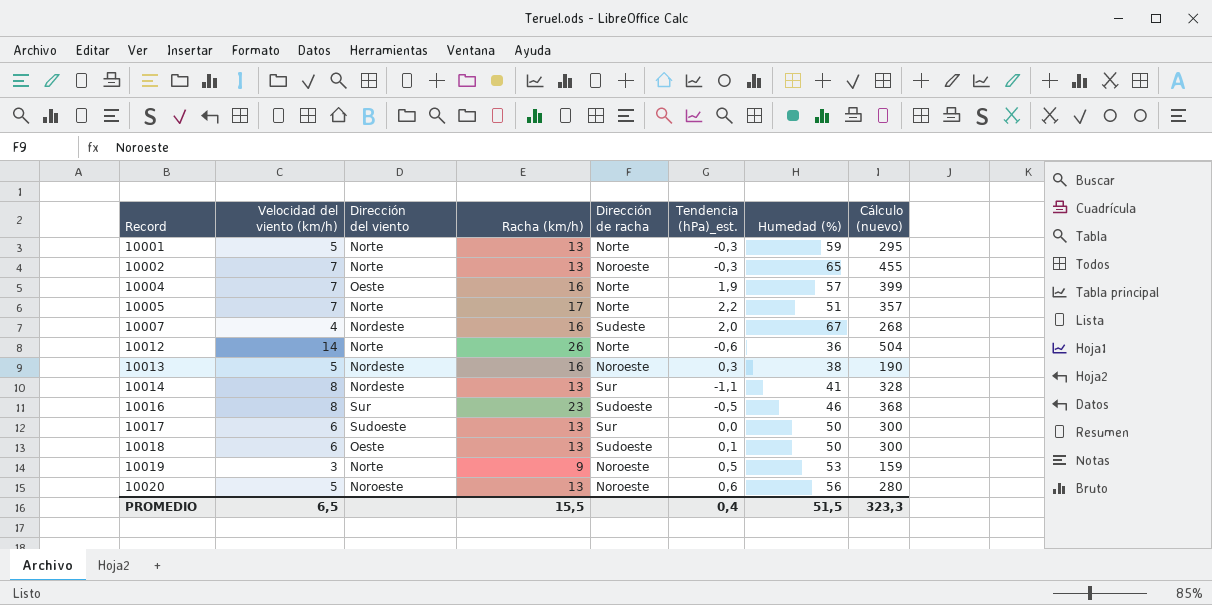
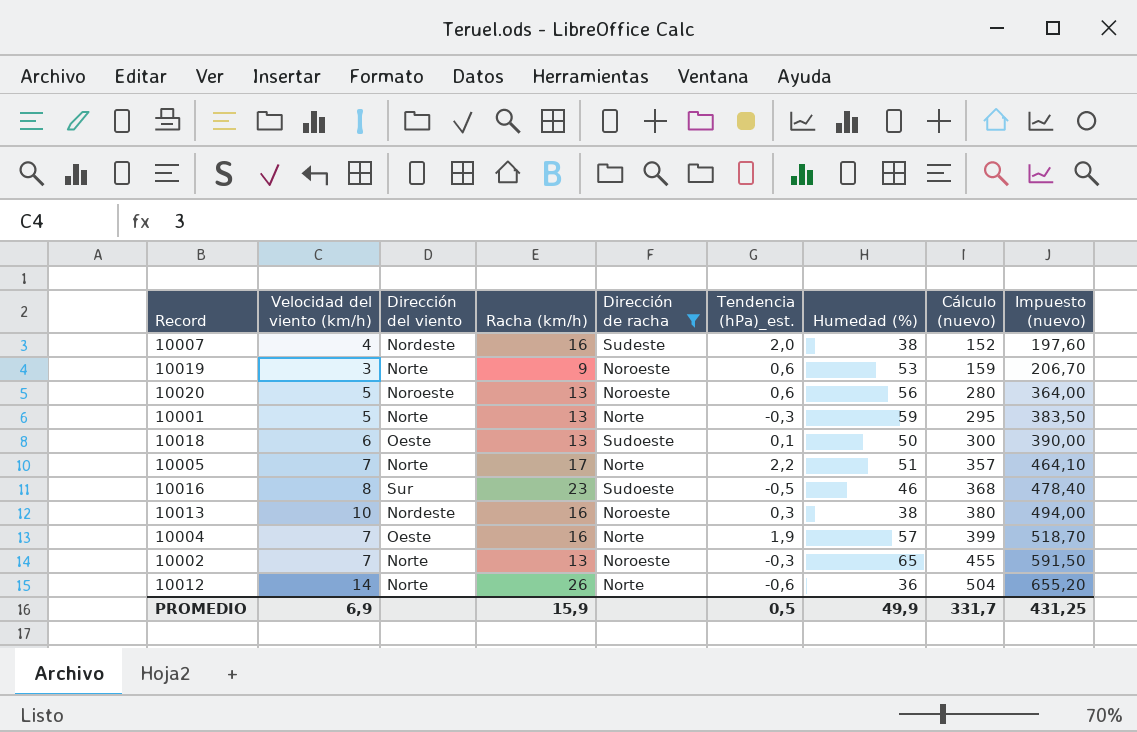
filter: none -> Dirección de racha != Sur
row order: Record ascending -> Cálculo (nuevo) ascending
column Impuesto (nuevo) | formula: none -> [Cálculo (nuevo)] * 1,3
10007 | Humedad (%): 67 -> 38
10007 | Cálculo (nuevo): 268 -> 152
10019 | Tendencia (hPa)_est.: 0,5 -> 0,6
10013 | Velocidad del viento (km/h): 5 -> 10
10013 | Cálculo (nuevo): 190 -> 380
PROMEDIO | Velocidad del viento (km/h): 6,5 -> 6,9
PROMEDIO | Racha (km/h): 15,5 -> 15,9
PROMEDIO | Tendencia (hPa)_est.: 0,4 -> 0,5
PROMEDIO | Humedad (%): 51,5 -> 49,9
PROMEDIO | Cálculo (nuevo): 323,3 -> 331,7

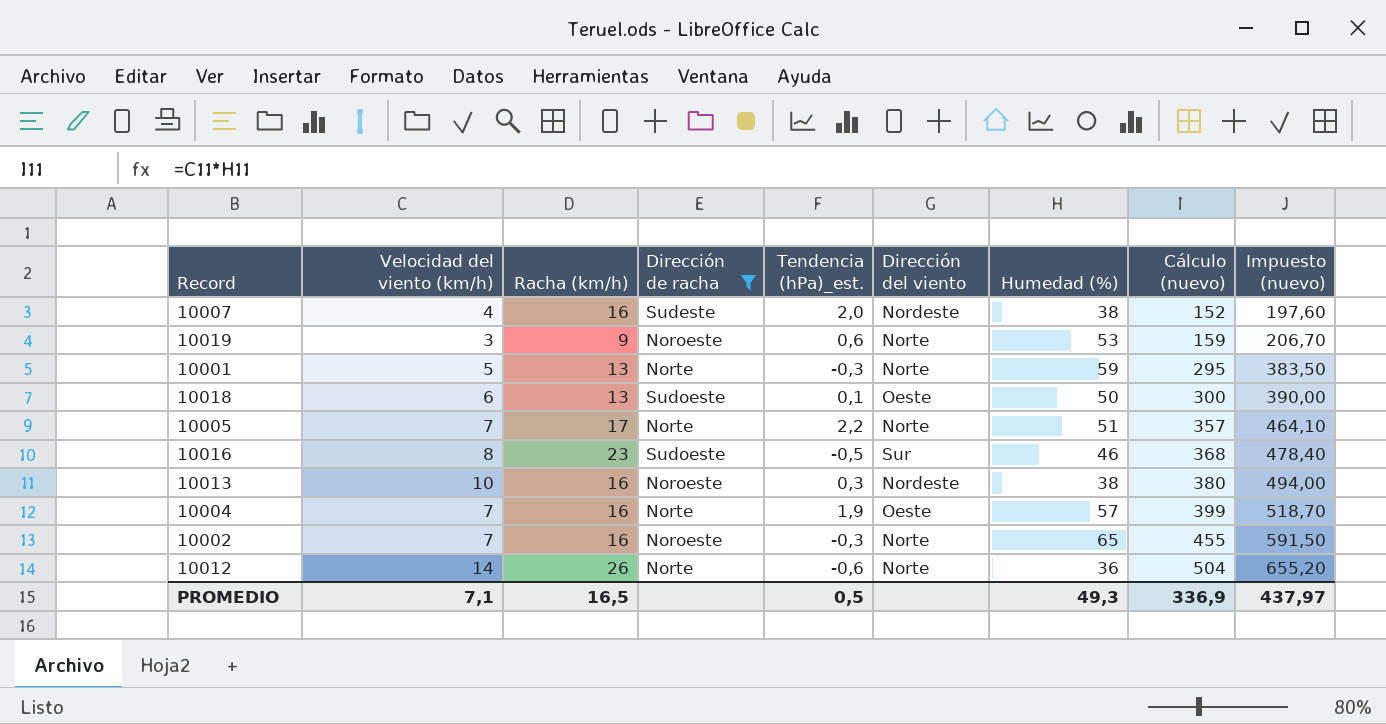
column Dirección del viento | position: 3 -> 6
row 10020: 5 | Noroeste | 13 | Noroeste | 0,6 | 56 | 280 | 364,00 -> none
10002 | Racha (km/h): 13 -> 16
PROMEDIO | Velocidad del viento (km/h): 6,9 -> 7,1
PROMEDIO | Racha (km/h): 15,9 -> 16,5
PROMEDIO | Humedad (%): 49,9 -> 49,3
PROMEDIO | Cálculo (nuevo): 331,7 -> 336,9
PROMEDIO | Impuesto (nuevo): 431,25 -> 437,97

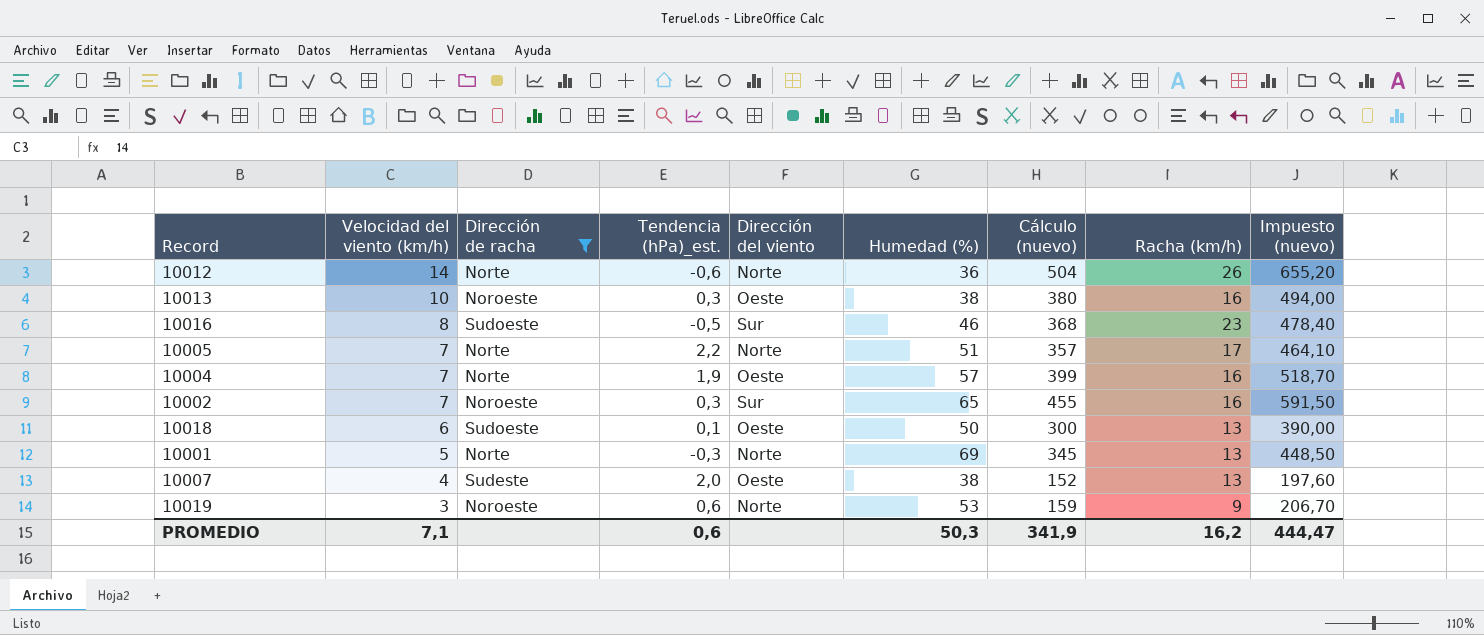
row order: Cálculo (nuevo) ascending -> Velocidad del viento (km/h) descending
column Racha (km/h) | position: 3 -> 8
10013 | Dirección del viento: Nordeste -> Oeste
10002 | Tendencia (hPa)_est.: -0,3 -> 0,3
10002 | Dirección del viento: Norte -> Sur
10001 | Humedad (%): 59 -> 69
10001 | Cálculo (nuevo): 295 -> 345
10001 | Impuesto (nuevo): 383,50 -> 448,50
10007 | Dirección del viento: Nordeste -> Oeste
10007 | Racha (km/h): 16 -> 13
PROMEDIO | Tendencia (hPa)_est.: 0,5 -> 0,6
PROMEDIO | Humedad (%): 49,3 -> 50,3
PROMEDIO | Cálculo (nuevo): 336,9 -> 341,9
PROMEDIO | Racha (km/h): 16,5 -> 16,2
PROMEDIO | Impuesto (nuevo): 437,97 -> 444,47

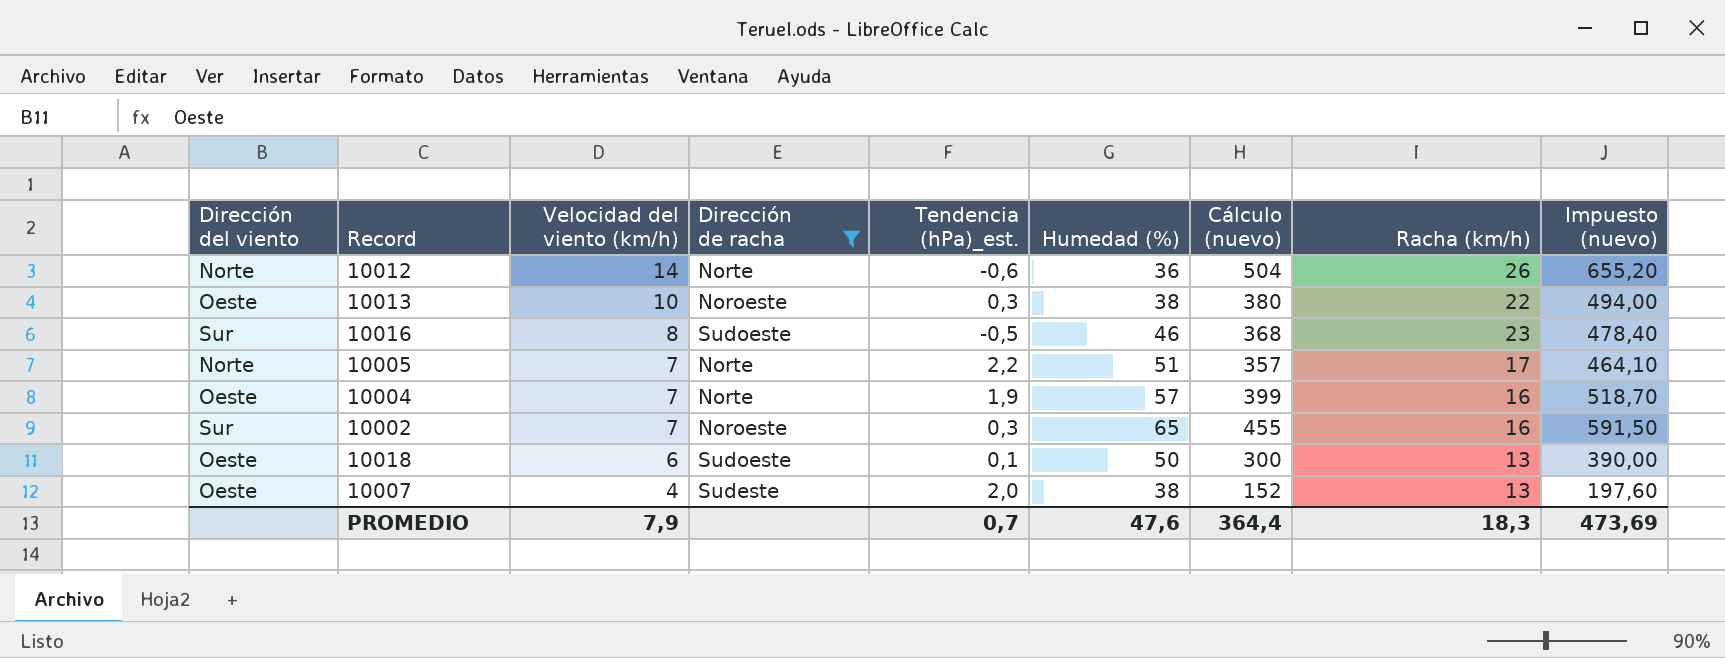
column Dirección del viento | position: 5 -> 1
row 10001: 5 | Norte | -0,3 | Norte | 69 | 345 | 13 | 448,50 -> none
row 10019: 3 | Noroeste | 0,6 | Norte | 53 | 159 | 9 | 206,70 -> none
10013 | Racha (km/h): 16 -> 22
PROMEDIO | Velocidad del viento (km/h): 7,1 -> 7,9
PROMEDIO | Tendencia (hPa)_est.: 0,6 -> 0,7
PROMEDIO | Humedad (%): 50,3 -> 47,6
PROMEDIO | Cálculo (nuevo): 341,9 -> 364,4
PROMEDIO | Racha (km/h): 16,2 -> 18,3
PROMEDIO | Impuesto (nuevo): 444,47 -> 473,69

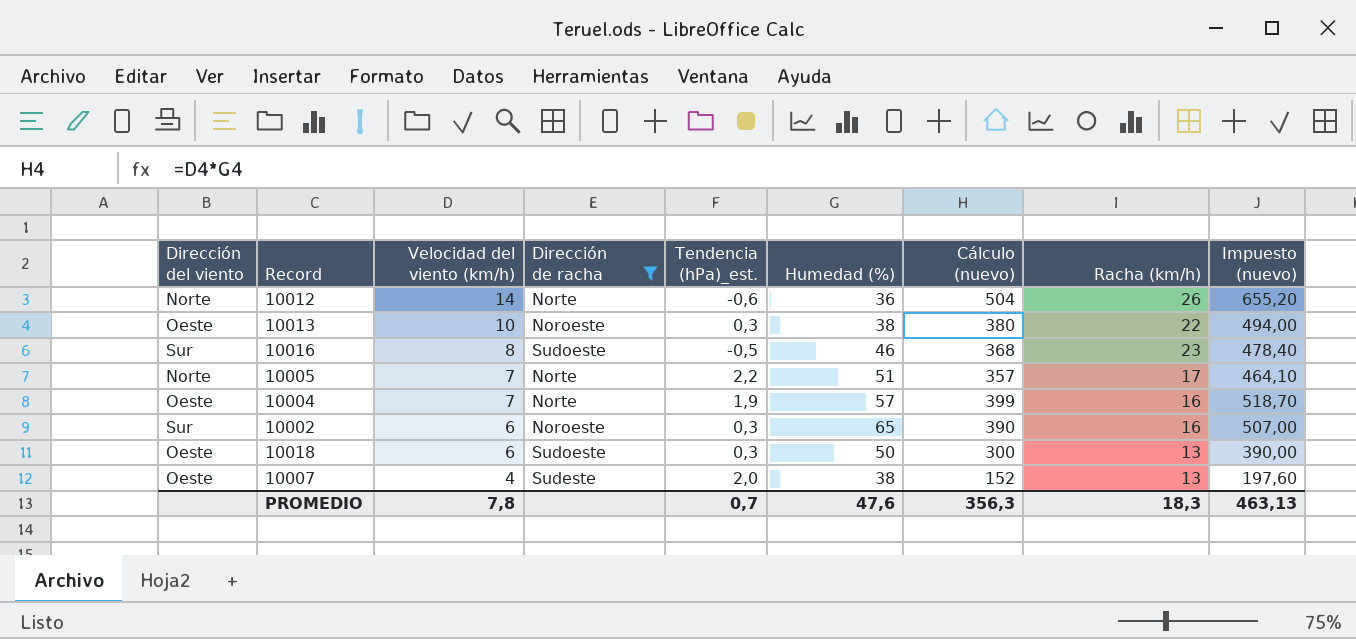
10002 | Velocidad del viento (km/h): 7 -> 6
10002 | Cálculo (nuevo): 455 -> 390
10002 | Impuesto (nuevo): 591,50 -> 507,00
10018 | Tendencia (hPa)_est.: 0,1 -> 0,3
PROMEDIO | Velocidad del viento (km/h): 7,9 -> 7,8
PROMEDIO | Cálculo (nuevo): 364,4 -> 356,3
PROMEDIO | Impuesto (nuevo): 473,69 -> 463,13

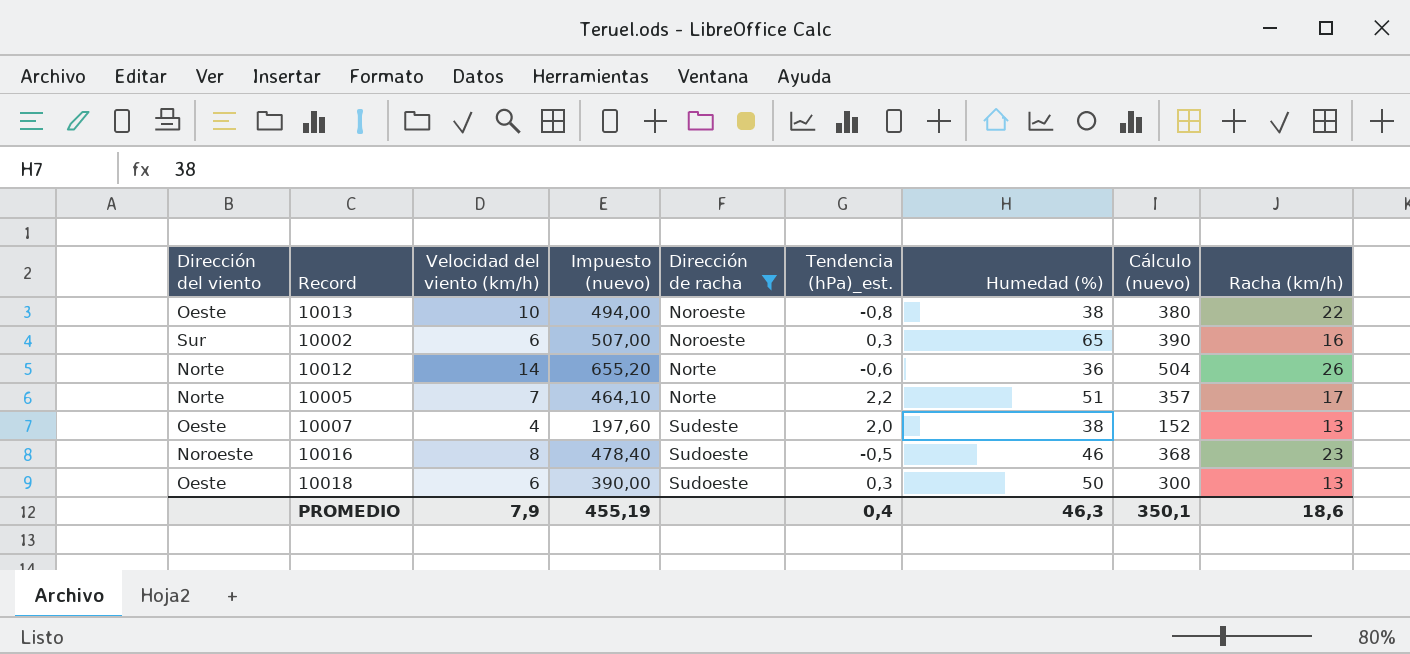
row order: Velocidad del viento (km/h) descending -> Dirección de racha ascending
column Impuesto (nuevo) | position: 9 -> 4
row 10004: Oeste | 7 | Norte | 1,9 | 57 | 399 | 16 | 518,70 -> none
10013 | Tendencia (hPa)_est.: 0,3 -> -0,8
10016 | Dirección del viento: Sur -> Noroeste
PROMEDIO | Velocidad del viento (km/h): 7,8 -> 7,9
PROMEDIO | Impuesto (nuevo): 463,13 -> 455,19
PROMEDIO | Tendencia (hPa)_est.: 0,7 -> 0,4
PROMEDIO | Humedad (%): 47,6 -> 46,3
PROMEDIO | Cálculo (nuevo): 356,3 -> 350,1
PROMEDIO | Racha (km/h): 18,3 -> 18,6

